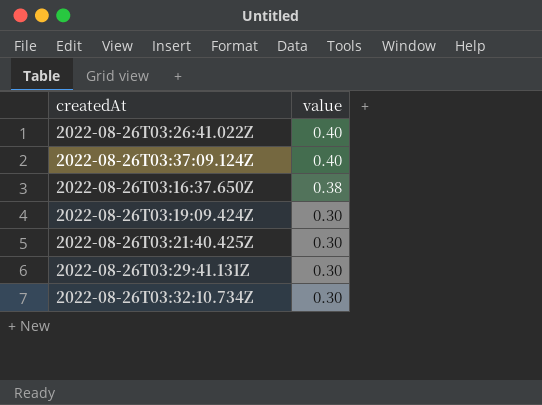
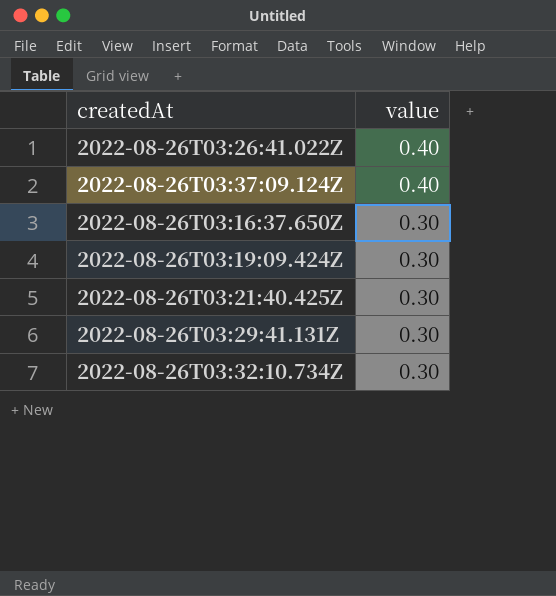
2022-08-26T03:16:37.650Z | value: 0.38 -> 0.30

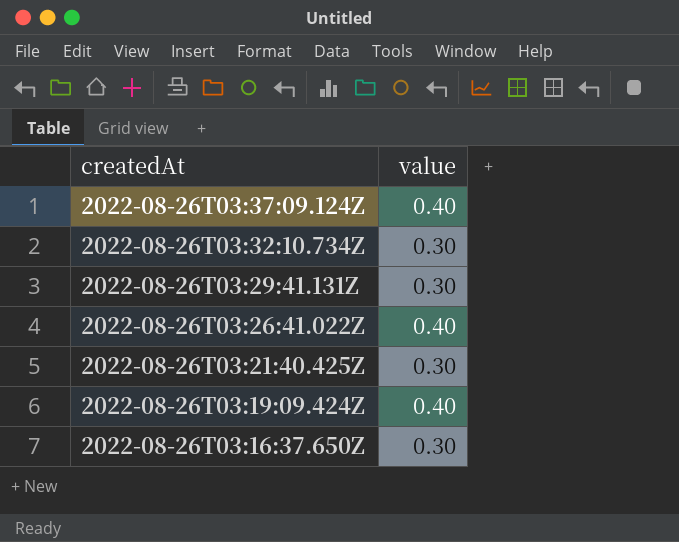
row order: value descending -> createdAt descending
2022-08-26T03:19:09.424Z | value: 0.30 -> 0.40

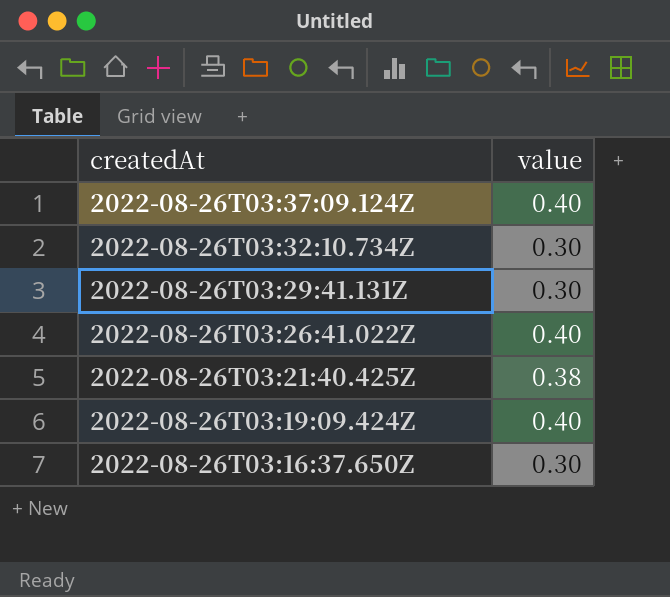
2022-08-26T03:21:40.425Z | value: 0.30 -> 0.38

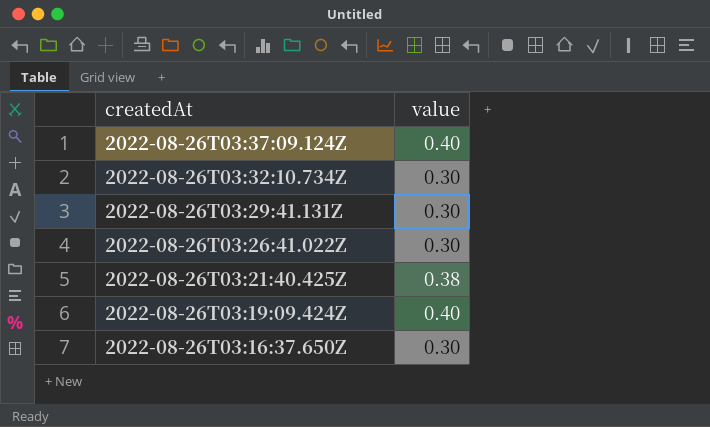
2022-08-26T03:26:41.022Z | value: 0.40 -> 0.30

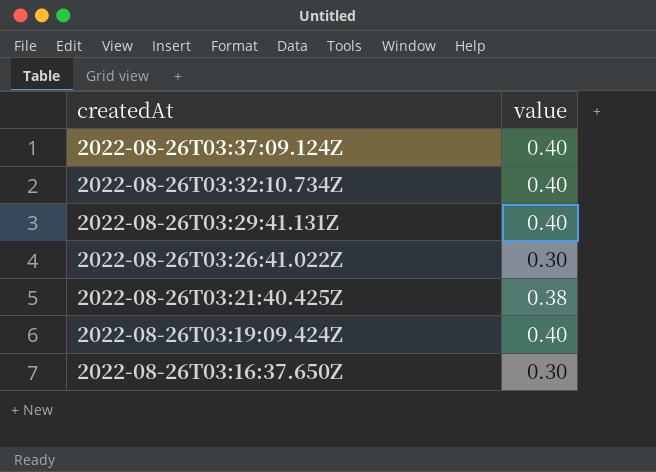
2022-08-26T03:32:10.734Z | value: 0.30 -> 0.40
2022-08-26T03:29:41.131Z | value: 0.30 -> 0.40

